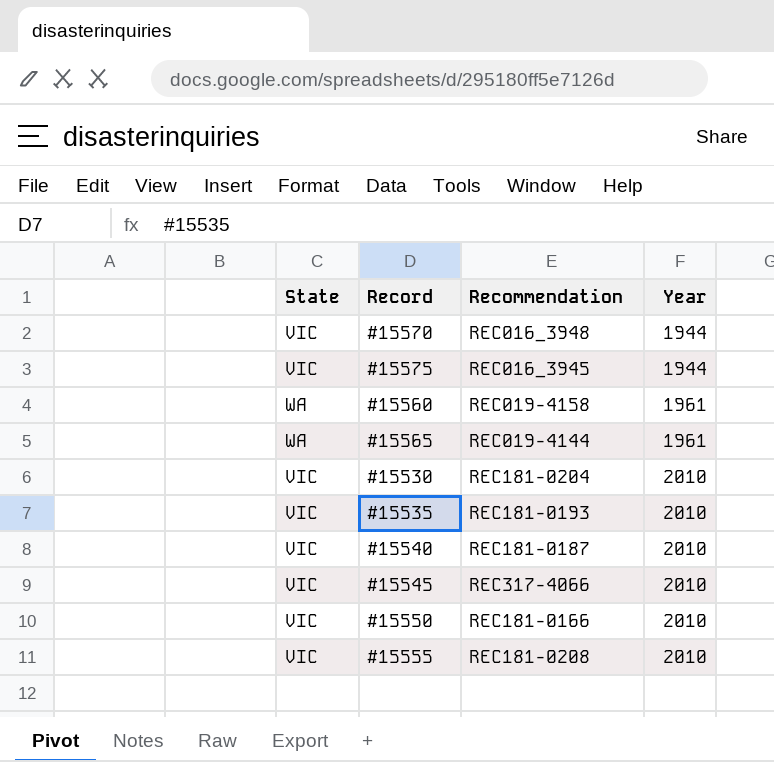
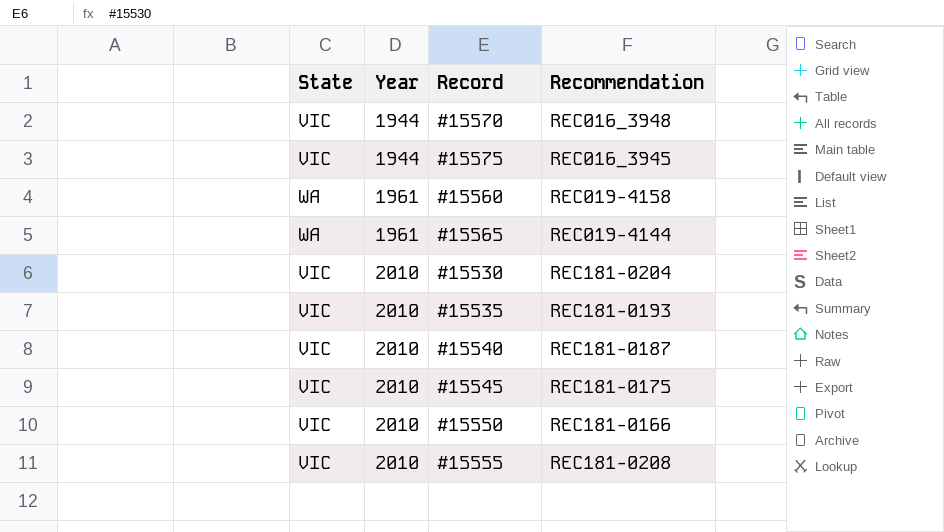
column Year | position: 4 -> 2
#15545 | Recommendation: REC317-4066 -> REC181-0175

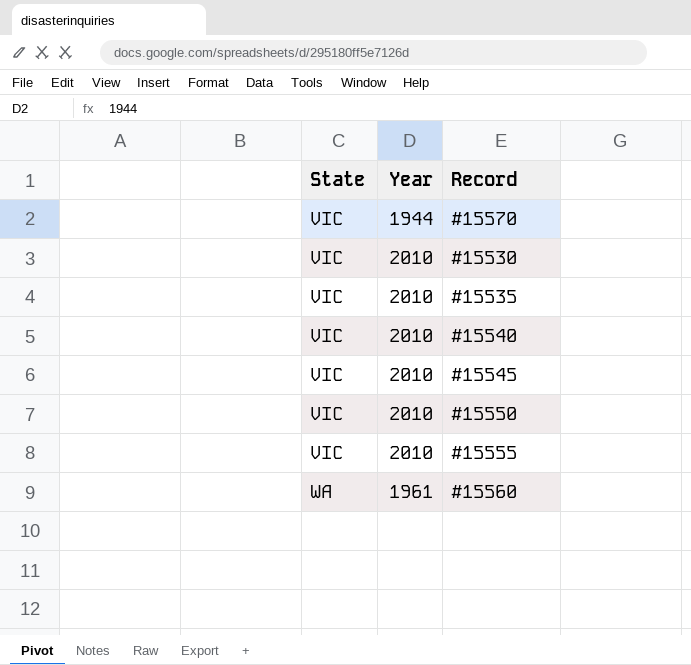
row order: Year ascending -> State ascending
column Recommendation | position: 4 -> none
row #15575: VIC | 1944 | REC016_3945 -> none
row #15565: WA | 1961 | REC019-4144 -> none

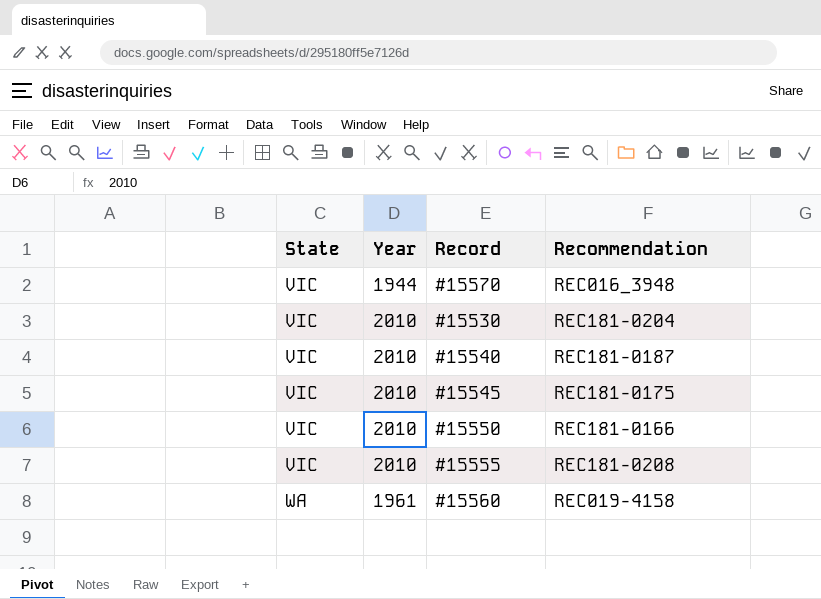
column Recommendation | position: none -> 4
row #15535: VIC | 2010 -> none

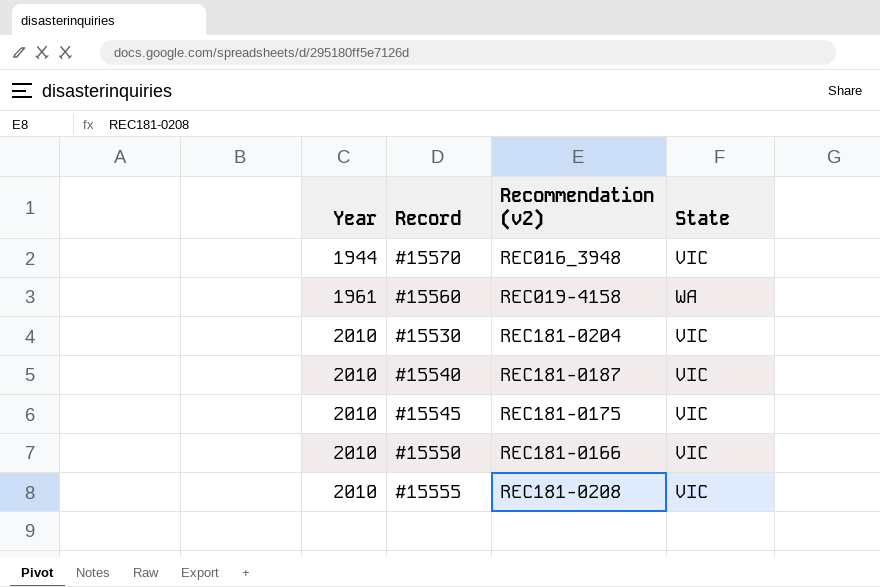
row order: State ascending -> Year ascending
column name: Recommendation -> Recommendation (v2)
column State | position: 1 -> 4

